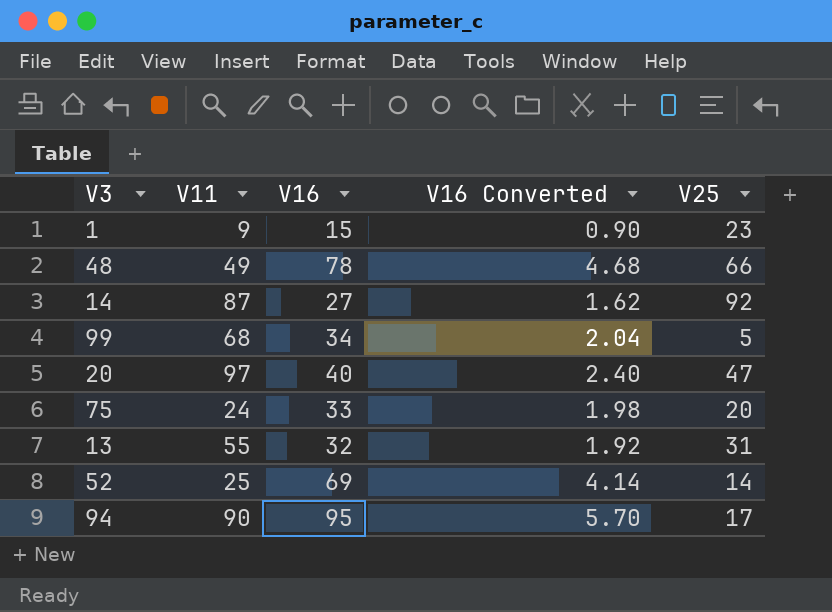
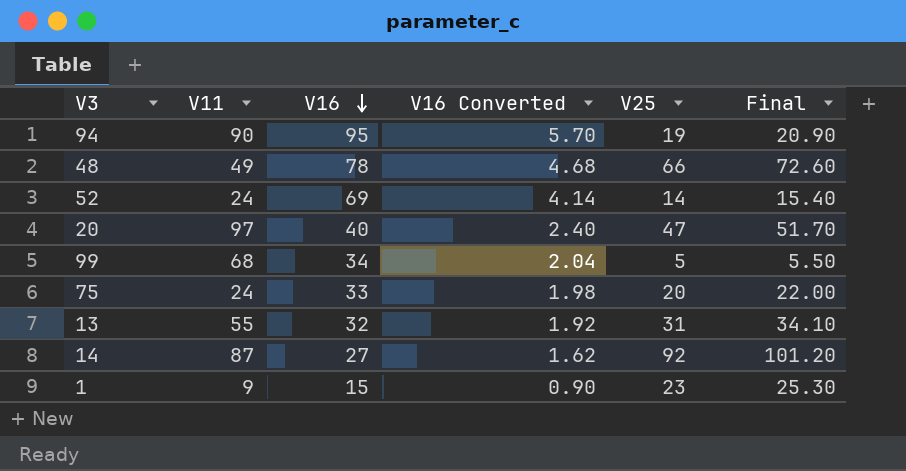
row order: none -> V16 descending
column Final | formula: none -> [V25] * 1.1
94 | V25: 17 -> 19
52 | V11: 25 -> 24

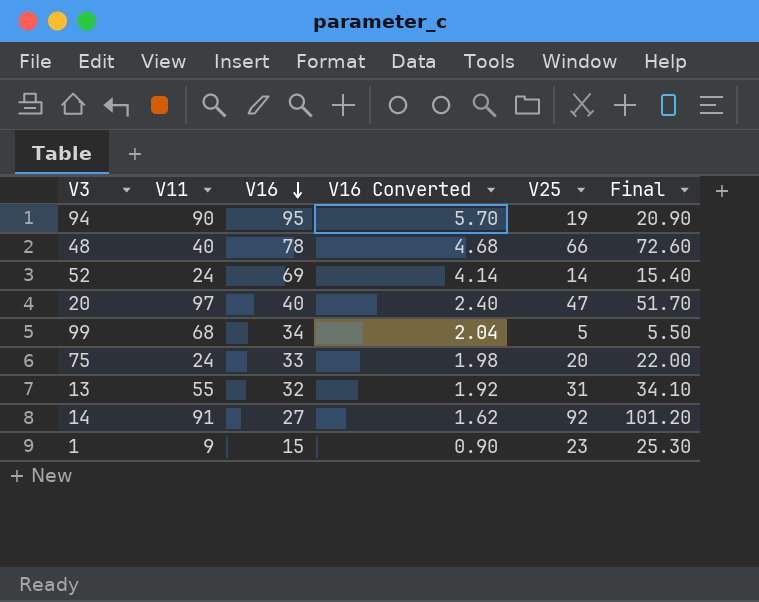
48 | V11: 49 -> 40
14 | V11: 87 -> 91

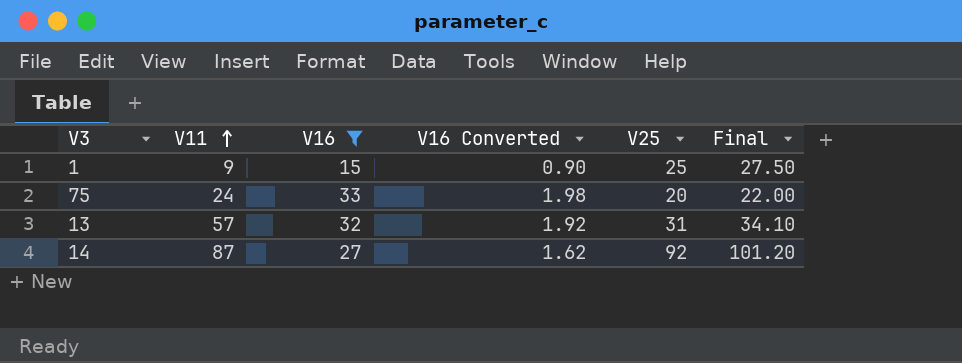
filter: none -> V16 <= 33
row order: V16 descending -> V11 ascending
1 | V25: 23 -> 25
1 | Final: 25.30 -> 27.50
13 | V11: 55 -> 57
14 | V11: 91 -> 87

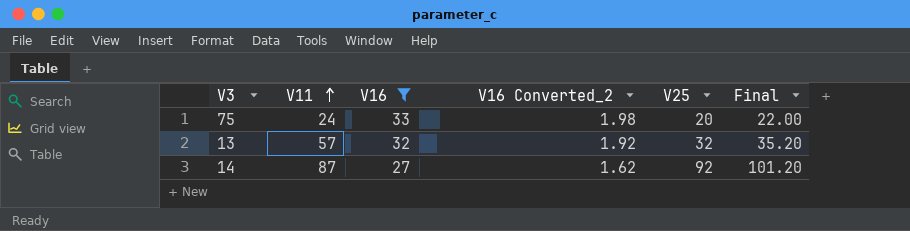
column name: V16 Converted -> V16 Converted_2
row 1: 9 | 15 | 0.90 | 25 | 27.50 -> none
13 | V25: 31 -> 32
13 | Final: 34.10 -> 35.20

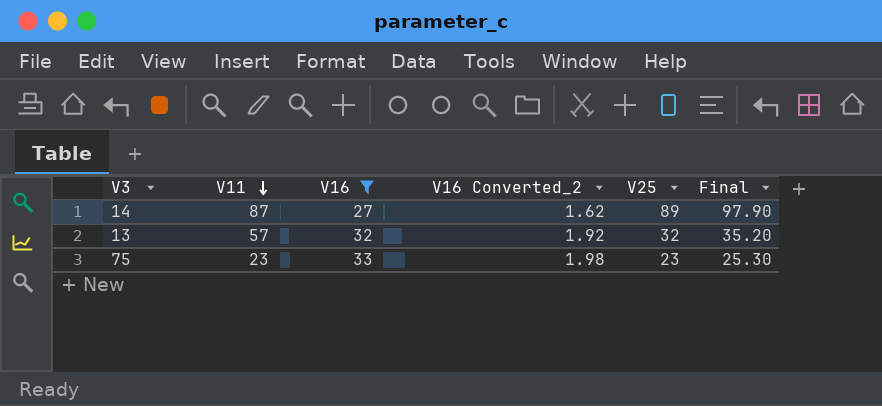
row order: V11 ascending -> V11 descending
14 | V25: 92 -> 89
14 | Final: 101.20 -> 97.90
75 | V11: 24 -> 23
75 | V25: 20 -> 23
75 | Final: 22.00 -> 25.30

